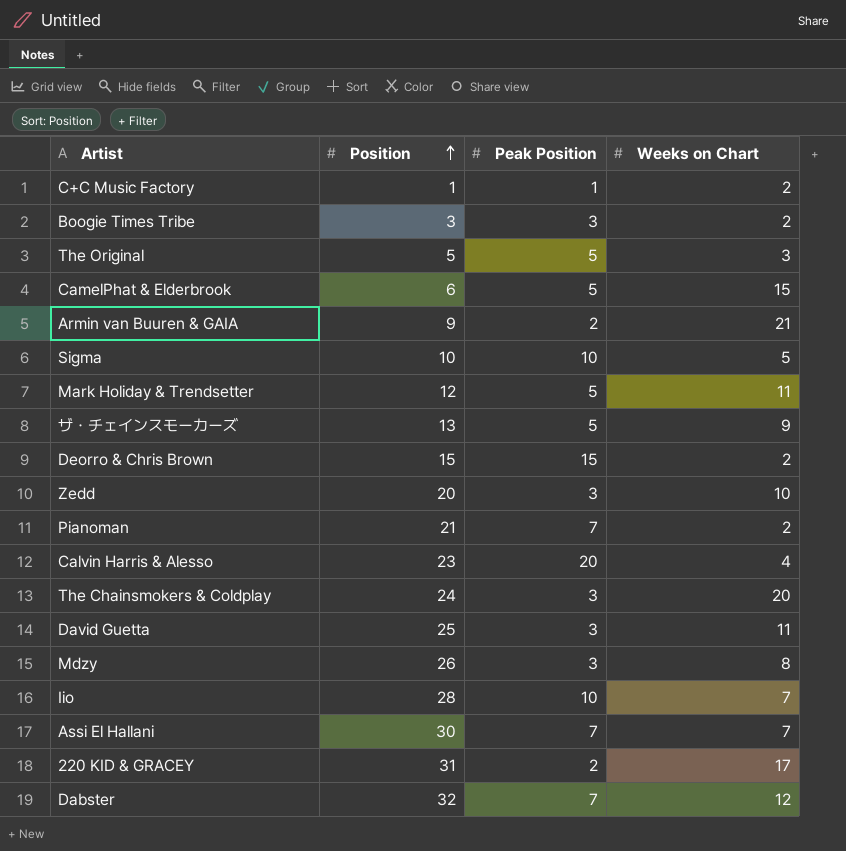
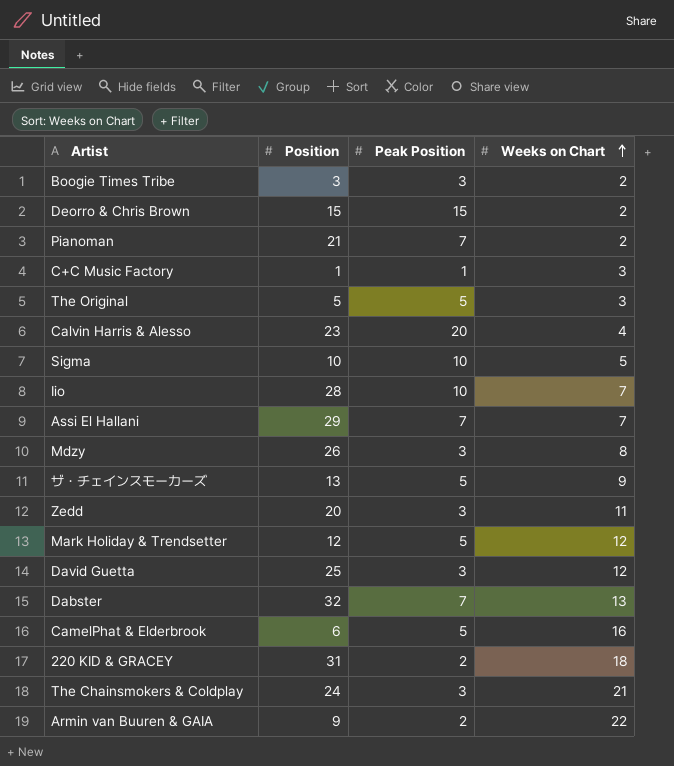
row order: Position ascending -> Weeks on Chart ascending
C+C Music Factory | Weeks on Chart: 2 -> 3
Assi El Hallani | Position: 30 -> 29
Zedd | Weeks on Chart: 10 -> 11
Mark Holiday & Trendsetter | Weeks on Chart: 11 -> 12
David Guetta | Weeks on Chart: 11 -> 12
Dabster | Weeks on Chart: 12 -> 13
CamelPhat & Elderbrook | Weeks on Chart: 15 -> 16
220 KID & GRACEY | Weeks on Chart: 17 -> 18
The Chainsmokers & Coldplay | Weeks on Chart: 20 -> 21
Armin van Buuren & GAIA | Weeks on Chart: 21 -> 22

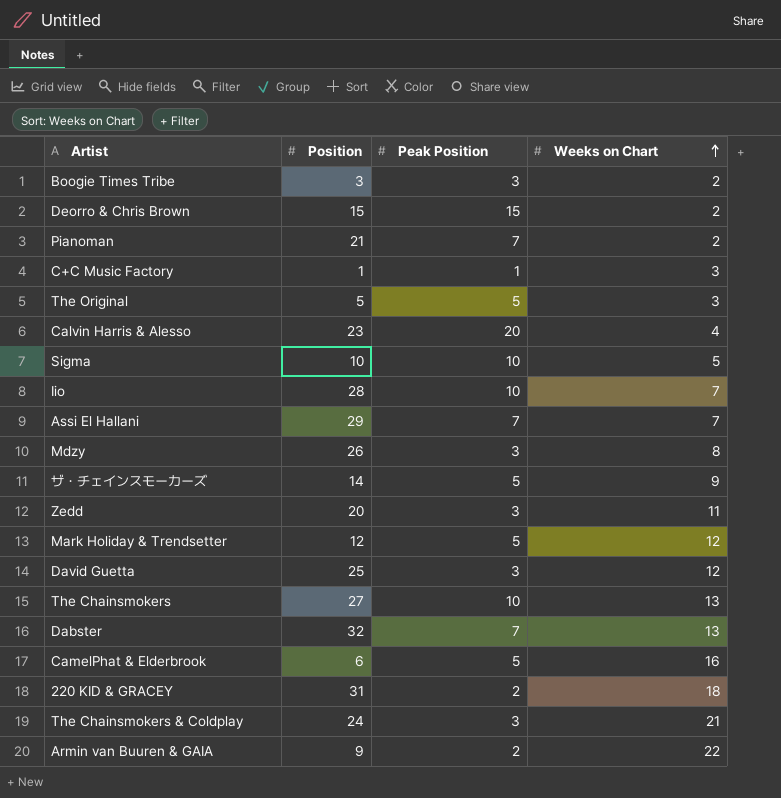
ザ・チェインスモーカーズ | Position: 13 -> 14
row The Chainsmokers: none -> 27 | 10 | 13

